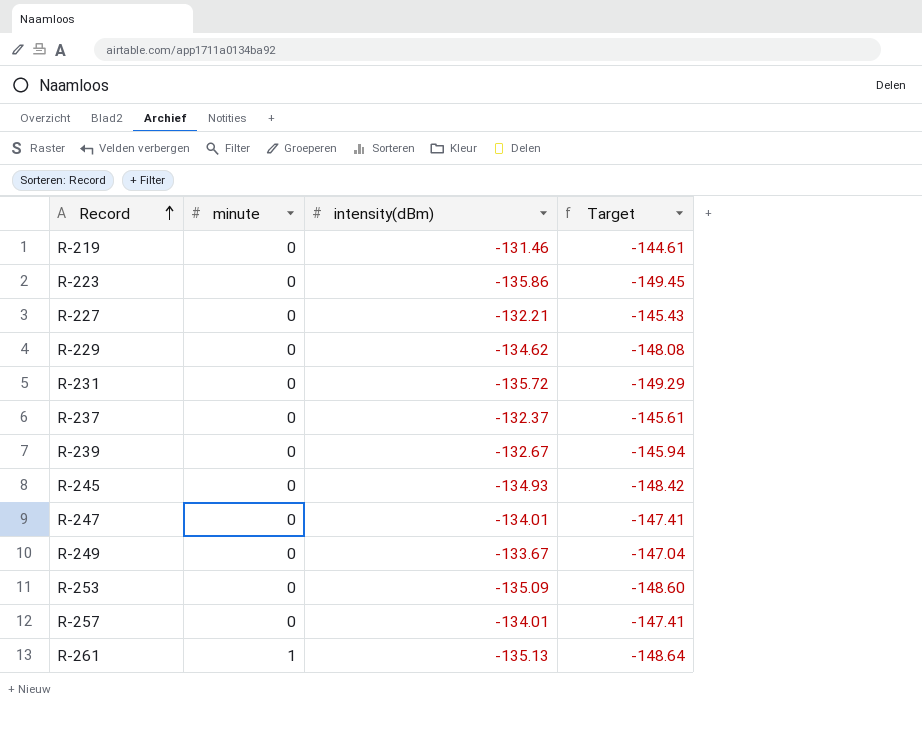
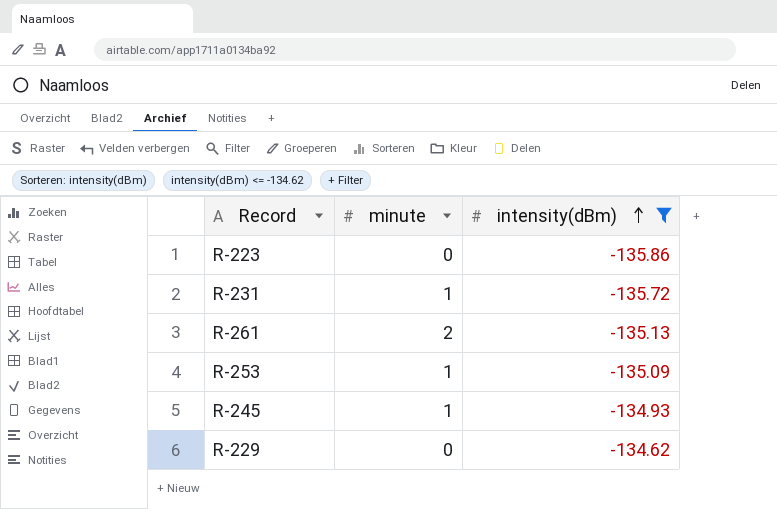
filter: none -> intensity(dBm) <= -134.62
row order: Record ascending -> intensity(dBm) ascending
column Target | formula: [intensity(dBm)] * 1.1 -> none
R-231 | minute: 0 -> 1
R-261 | minute: 1 -> 2
R-253 | minute: 0 -> 1
R-245 | minute: 0 -> 1

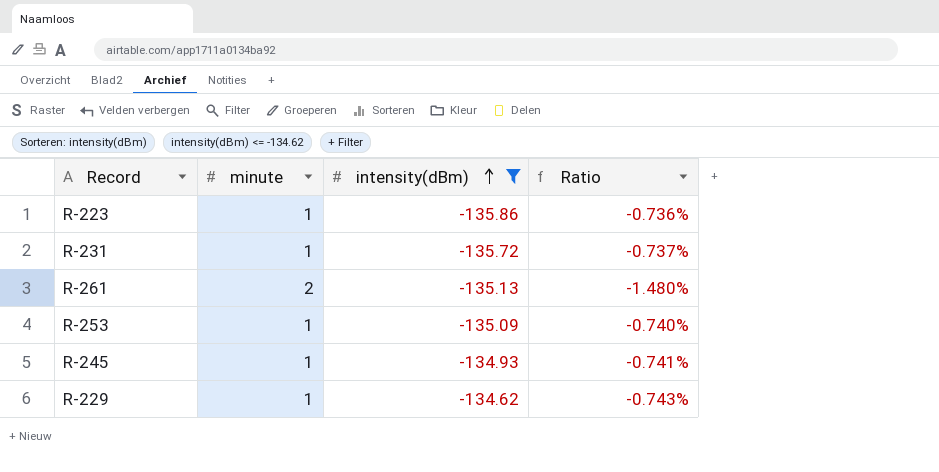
column Ratio | formula: none -> [minute] / [intensity(dBm)]
R-223 | minute: 0 -> 1
R-229 | minute: 0 -> 1

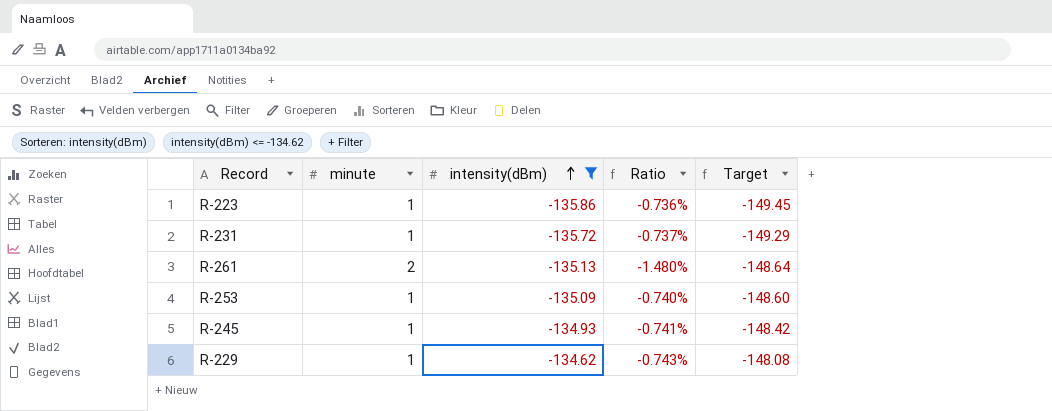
column Target | formula: none -> [intensity(dBm)] * 1.1

